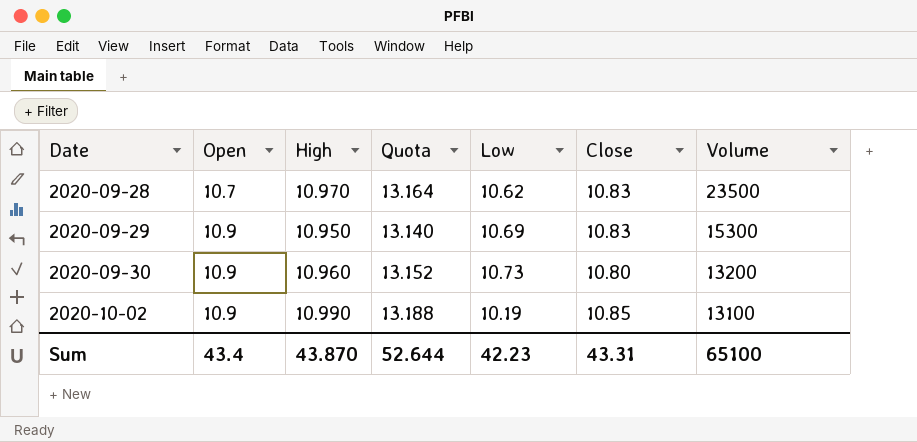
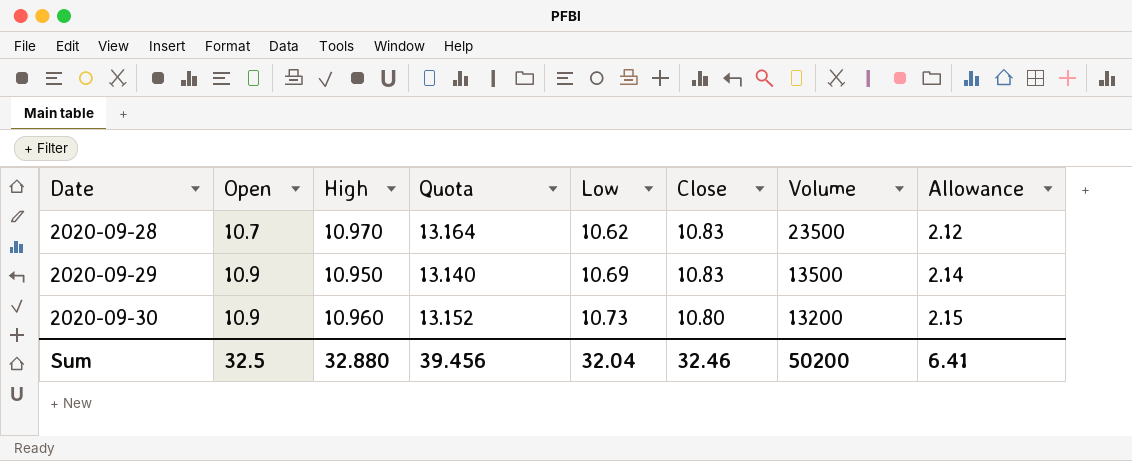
column Allowance | formula: none -> [Low] * 0.2
row 2020-10-02: 10.9 | 10.990 | 13.188 | 10.19 | 10.85 | 13100 -> none
2020-09-29 | Volume: 15300 -> 13500
Sum | Open: 43.4 -> 32.5
Sum | High: 43.870 -> 32.880
Sum | Quota: 52.644 -> 39.456
Sum | Low: 42.23 -> 32.04
Sum | Close: 43.31 -> 32.46
Sum | Volume: 65100 -> 50200

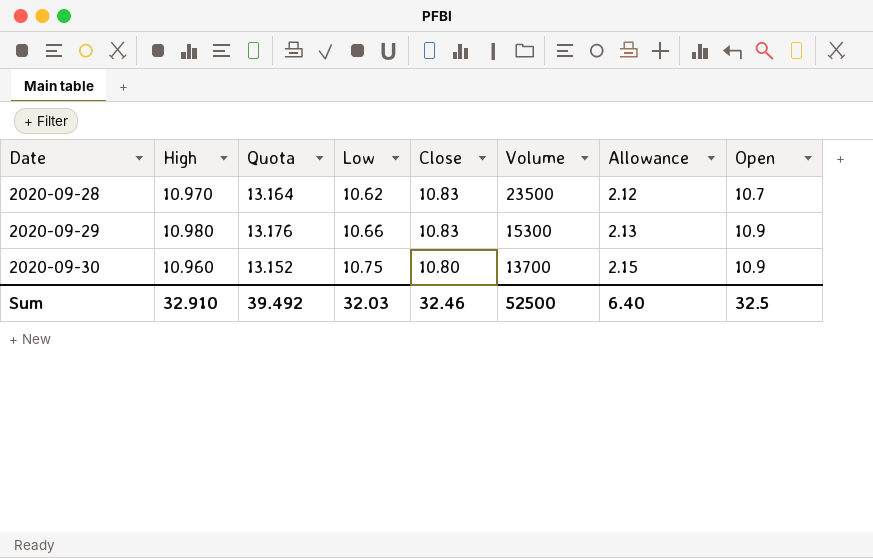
column Open | position: 2 -> 8
2020-09-29 | High: 10.950 -> 10.980
2020-09-29 | Quota: 13.140 -> 13.176
2020-09-29 | Low: 10.69 -> 10.66
2020-09-29 | Volume: 13500 -> 15300
2020-09-29 | Allowance: 2.14 -> 2.13
2020-09-30 | Low: 10.73 -> 10.75
2020-09-30 | Volume: 13200 -> 13700
Sum | High: 32.880 -> 32.910
Sum | Quota: 39.456 -> 39.492
Sum | Low: 32.04 -> 32.03
Sum | Volume: 50200 -> 52500
Sum | Allowance: 6.41 -> 6.40

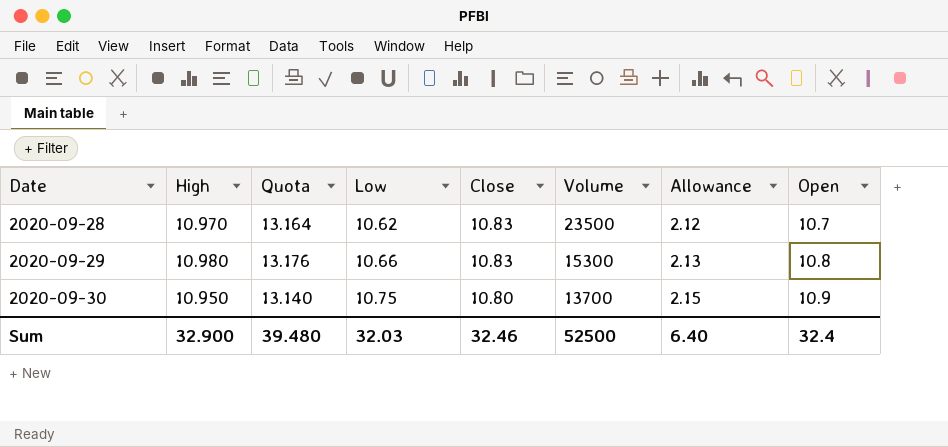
2020-09-29 | Open: 10.9 -> 10.8
2020-09-30 | High: 10.960 -> 10.950
2020-09-30 | Quota: 13.152 -> 13.140
Sum | High: 32.910 -> 32.900
Sum | Quota: 39.492 -> 39.480
Sum | Open: 32.5 -> 32.4

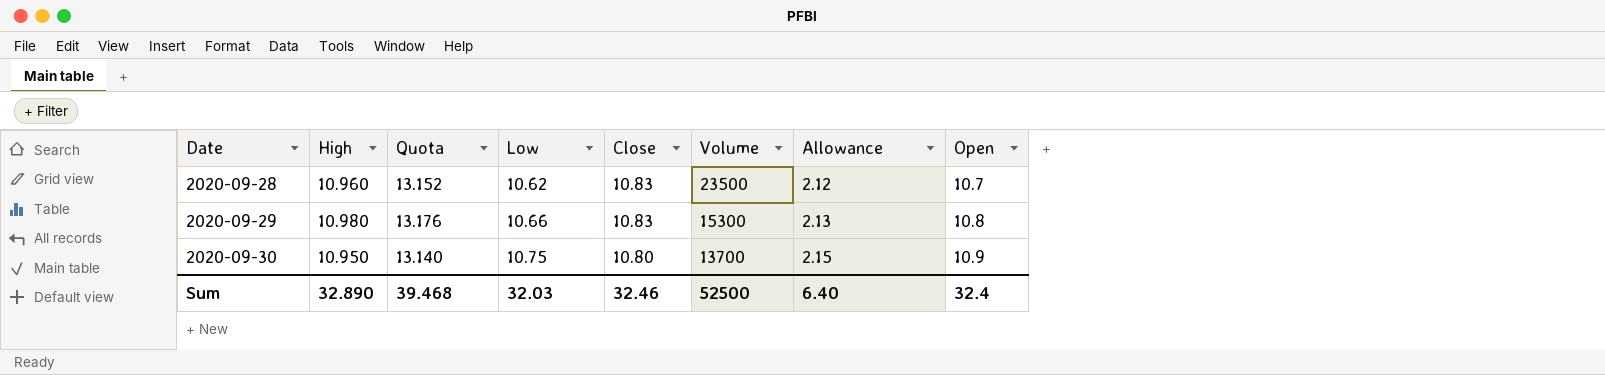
2020-09-28 | High: 10.970 -> 10.960
2020-09-28 | Quota: 13.164 -> 13.152
Sum | High: 32.900 -> 32.890
Sum | Quota: 39.480 -> 39.468

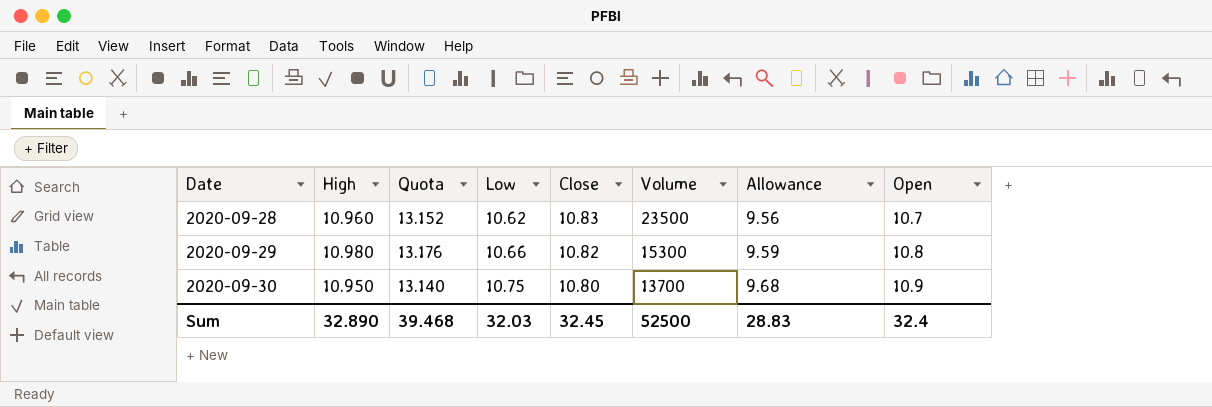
column Allowance | formula: [Low] * 0.2 -> [Low] * 0.9
2020-09-29 | Close: 10.83 -> 10.82
Sum | Close: 32.46 -> 32.45
Sum | Allowance: 6.40 -> 28.83

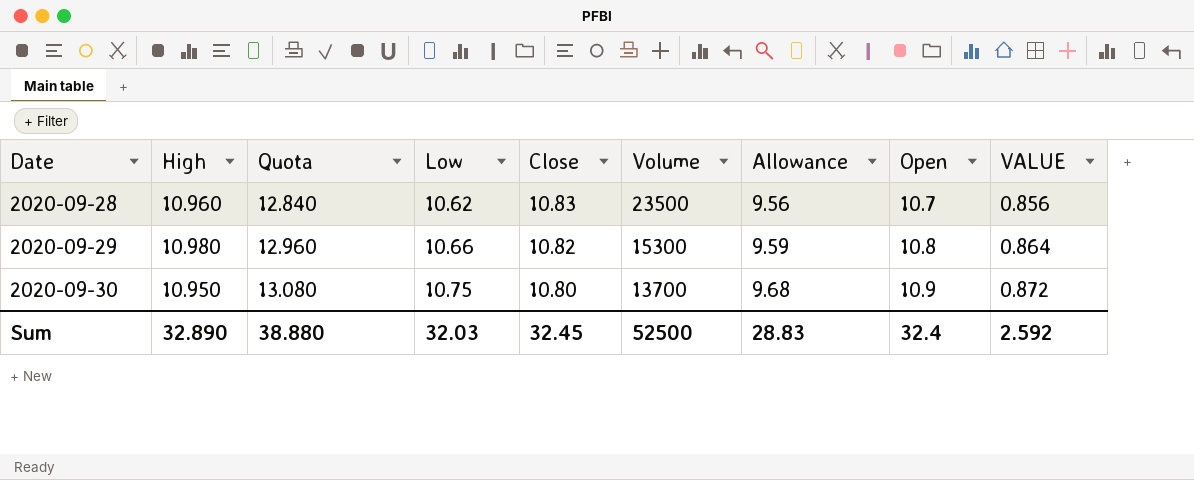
column Quota | formula: [High] * 1.2 -> [Open] * 1.2
column VALUE | formula: none -> [Open] * 0.08
Sum | Quota: 39.468 -> 38.880

